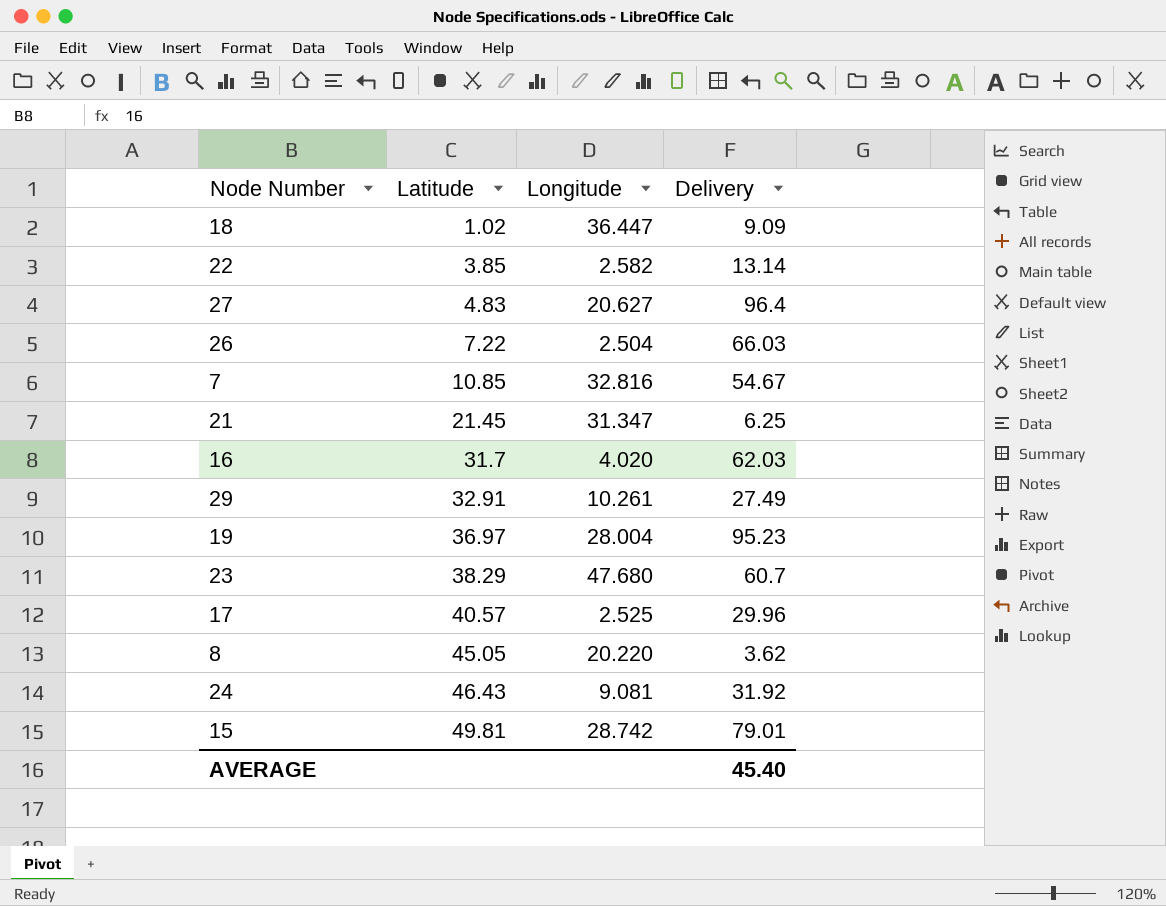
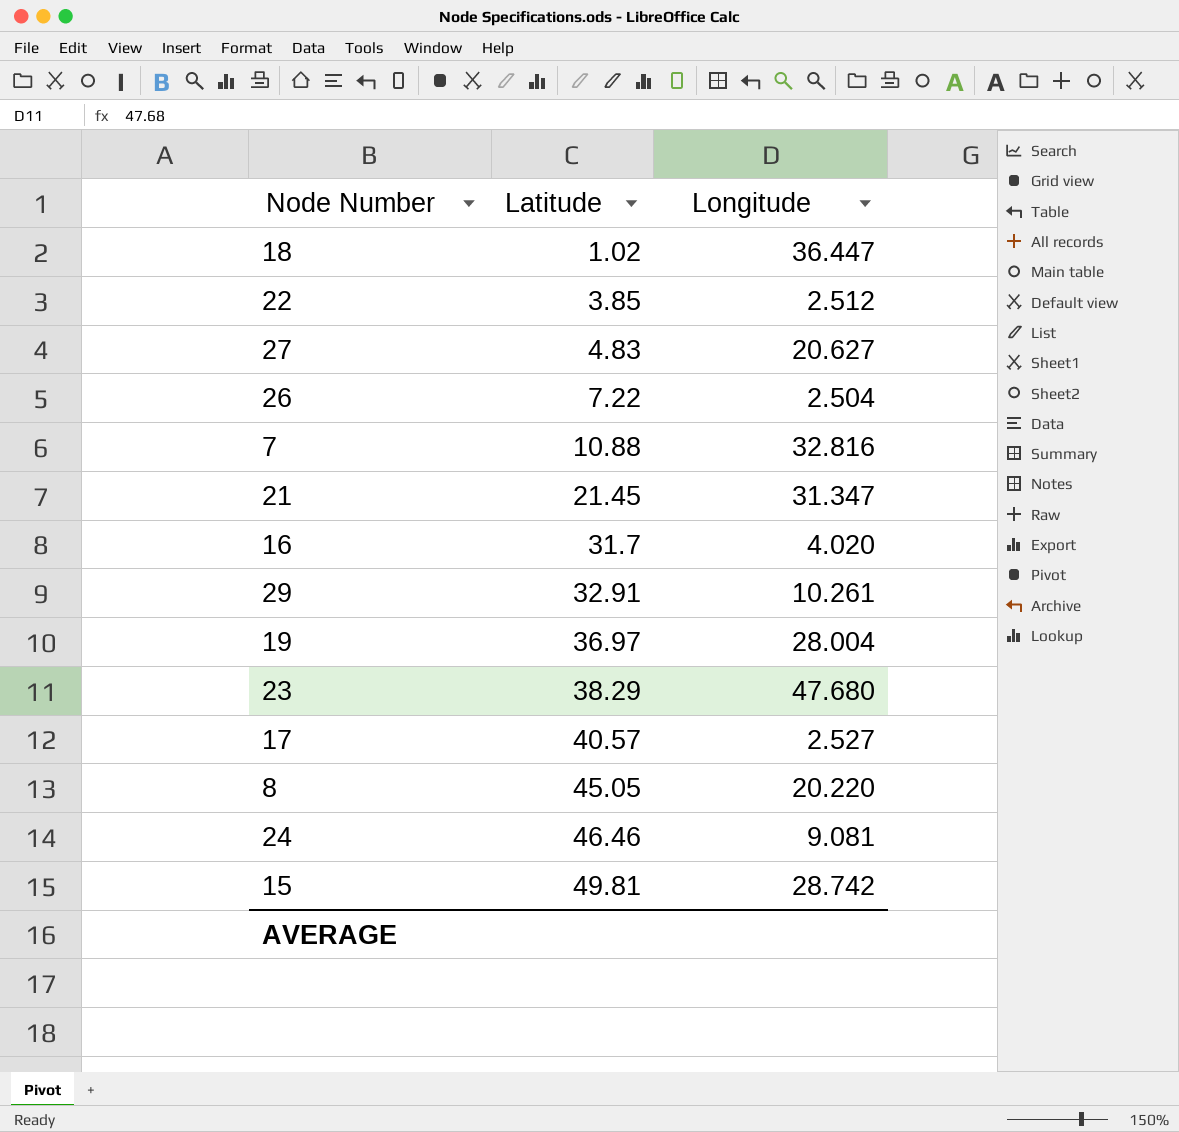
column Delivery | position: 4 -> none
22 | Longitude: 2.582 -> 2.512
7 | Latitude: 10.85 -> 10.88
17 | Longitude: 2.525 -> 2.527
24 | Latitude: 46.43 -> 46.46

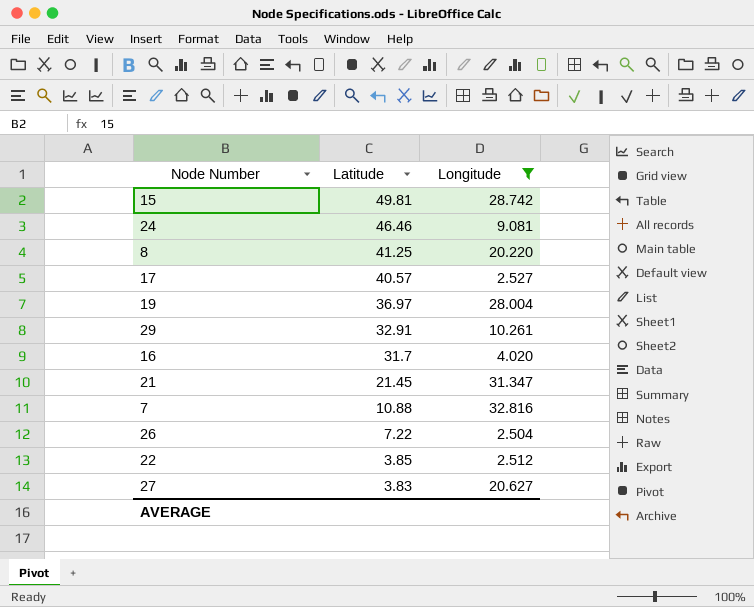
filter: none -> Longitude <= 32.816
row order: Latitude ascending -> Latitude descending
8 | Latitude: 45.05 -> 41.25
27 | Latitude: 4.83 -> 3.83

